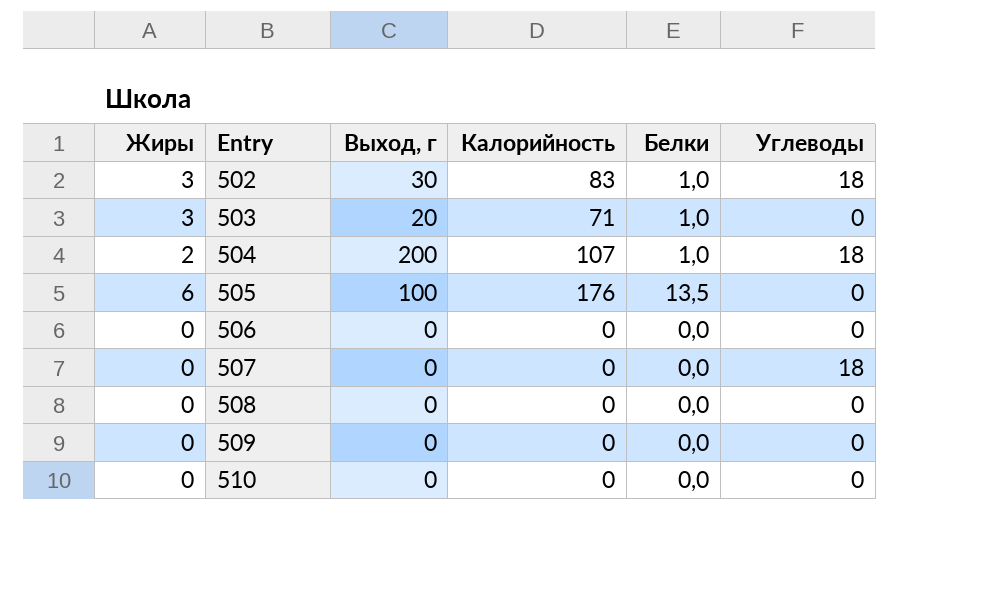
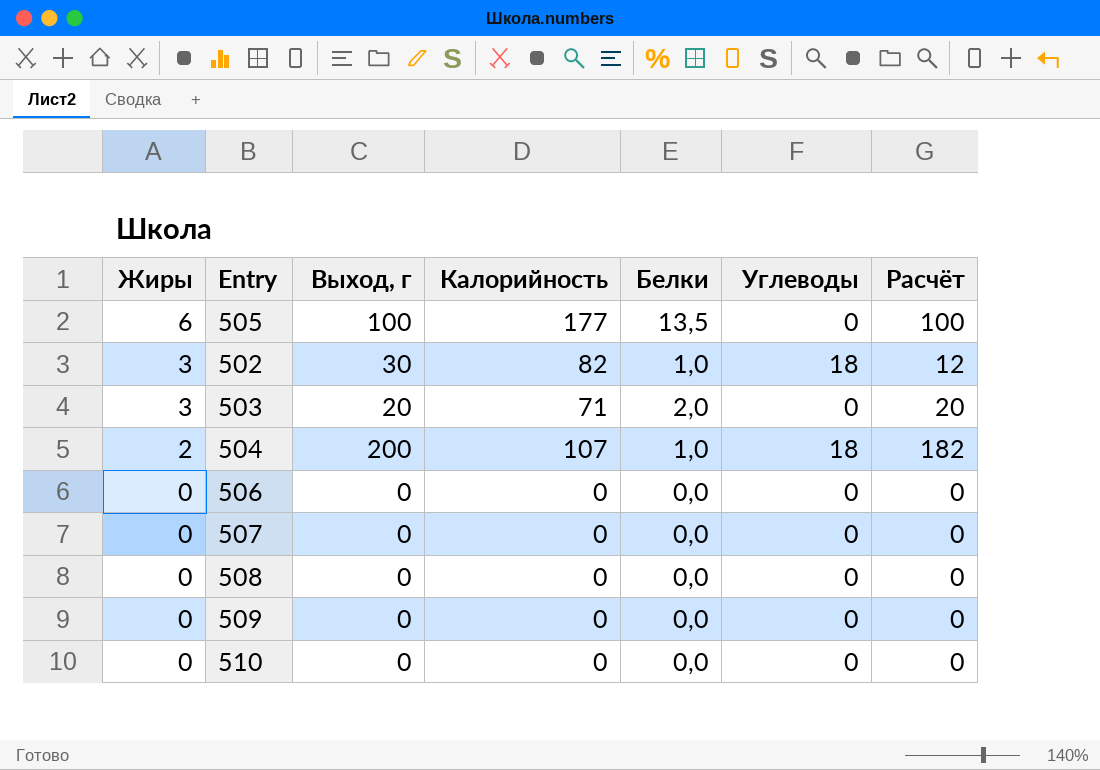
row order: Entry ascending -> Жиры descending
column Расчёт | formula: none -> [Выход, г] - [Углеводы]
505 | Калорийность: 176 -> 177
502 | Калорийность: 83 -> 82
503 | Белки: 1,0 -> 2,0
507 | Углеводы: 18 -> 0

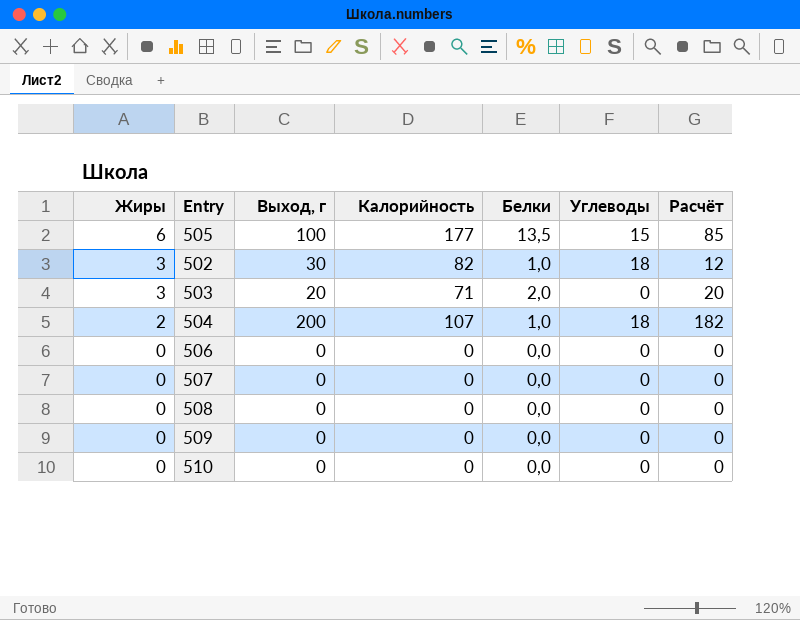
505 | Углеводы: 0 -> 15
505 | Расчёт: 100 -> 85

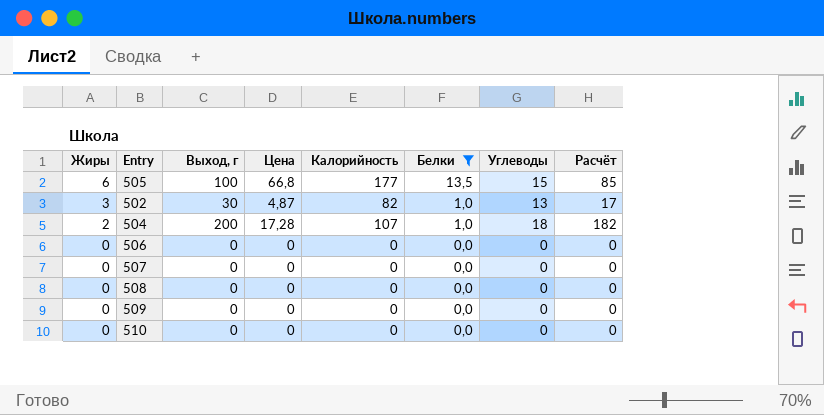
filter: none -> Белки != 2,0
column Цена | position: none -> 4
502 | Углеводы: 18 -> 13
502 | Расчёт: 12 -> 17

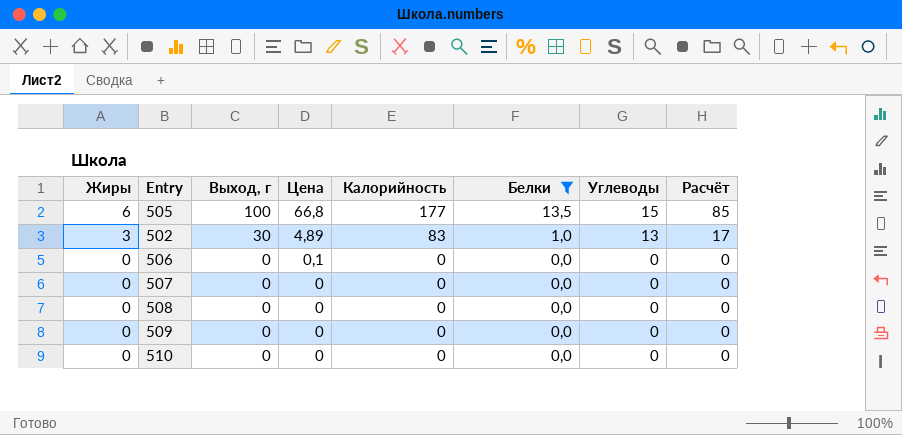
row 504: 2 | 200 | 17,28 | 107 | 1,0 | 18 | 182 -> none
502 | Цена: 4,87 -> 4,89
502 | Калорийность: 82 -> 83
506 | Цена: 0 -> 0,1

